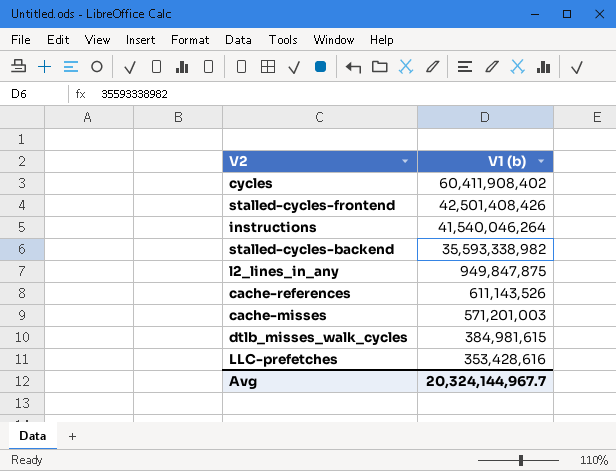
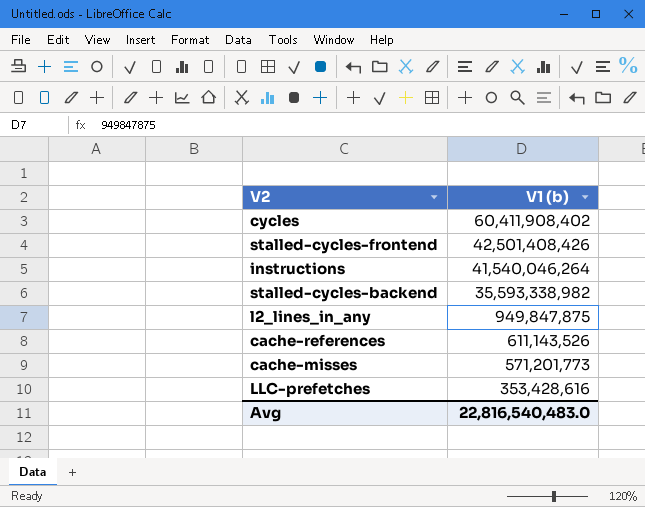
row dtlb_misses_walk_cycles: 384,981,615 -> none
cache-misses | V1 (b): 571,201,003 -> 571,201,773
Avg | V1 (b): 20,324,144,967.7 -> 22,816,540,483.0

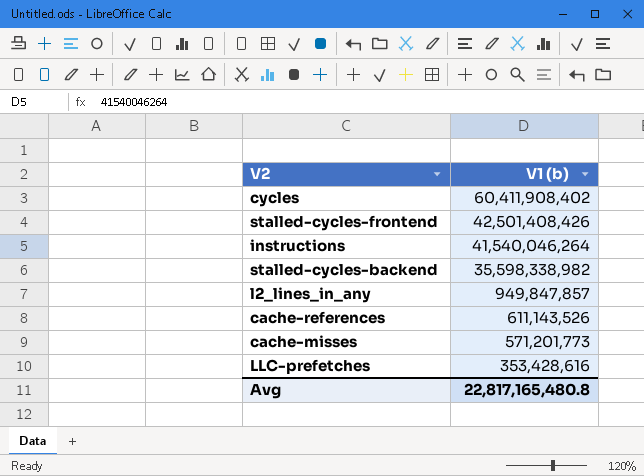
stalled-cycles-backend | V1 (b): 35,593,338,982 -> 35,598,338,982
l2_lines_in_any | V1 (b): 949,847,875 -> 949,847,857
Avg | V1 (b): 22,816,540,483.0 -> 22,817,165,480.8

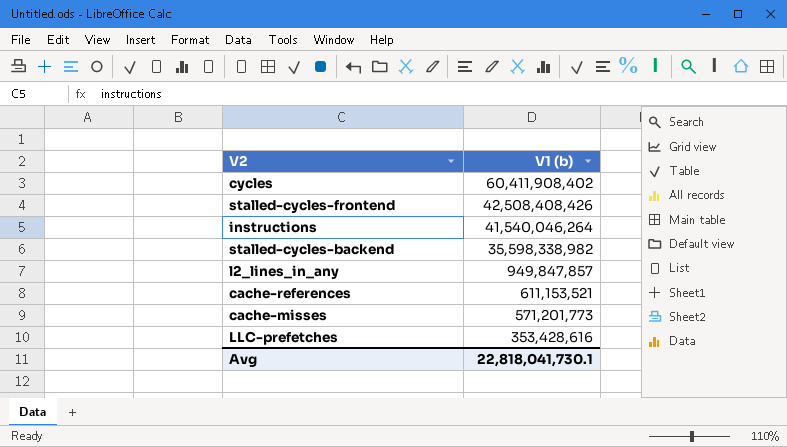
stalled-cycles-frontend | V1 (b): 42,501,408,426 -> 42,508,408,426
cache-references | V1 (b): 611,143,526 -> 611,153,521
Avg | V1 (b): 22,817,165,480.8 -> 22,818,041,730.1

